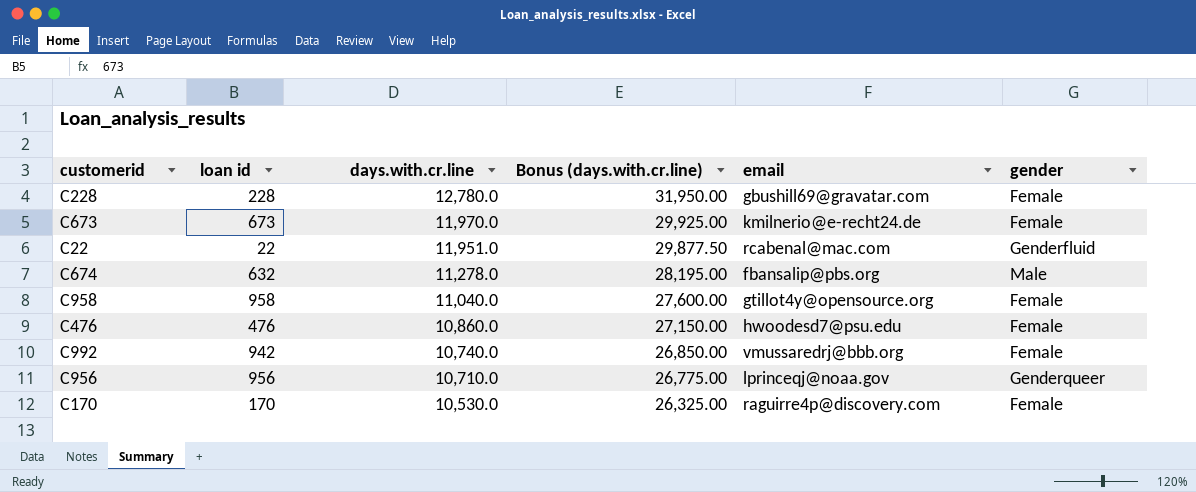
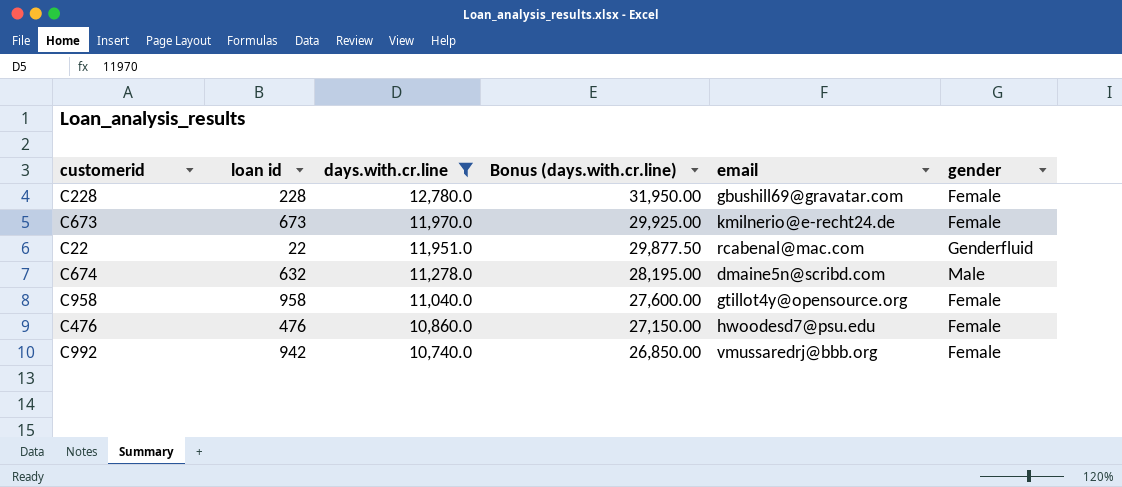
filter: none -> days.with.cr.line >= 10,740.0
C674 | email: fbansalip@pbs.org -> dmaine5n@scribd.com

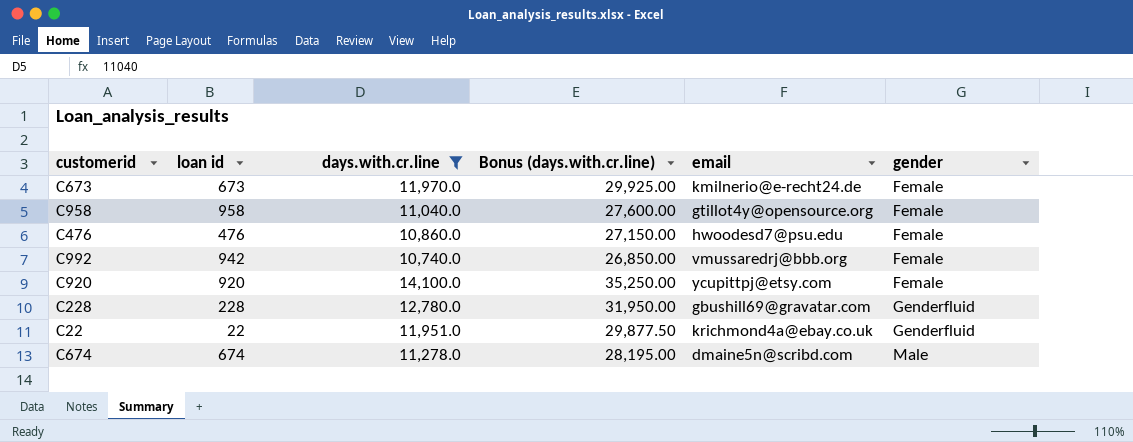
row order: days.with.cr.line descending -> gender ascending
row C920: none -> 920 | 14,100.0 | 35,250.00 | ycupittpj@etsy.com | Female
C228 | gender: Female -> Genderfluid
C22 | email: rcabenal@mac.com -> krichmond4a@ebay.co.uk
C674 | loan id: 632 -> 674

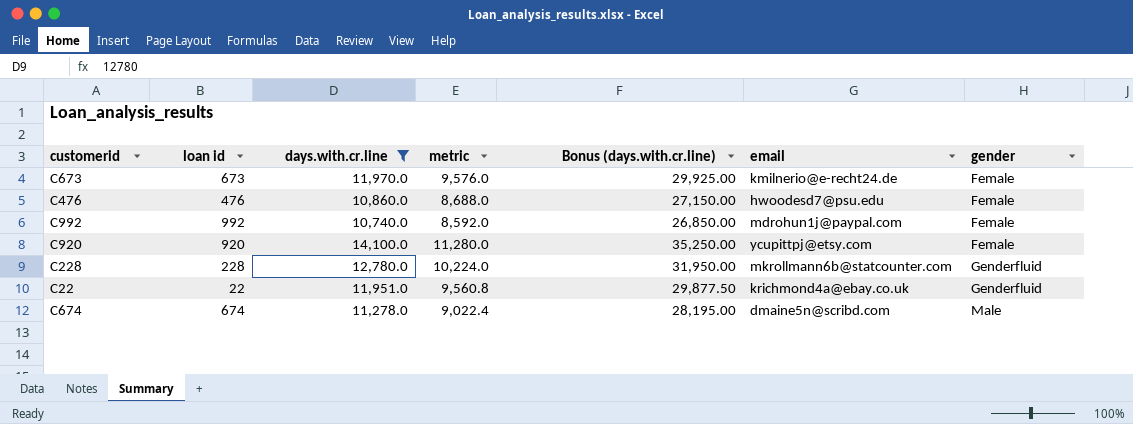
column metric | formula: none -> [days.with.cr.line] * 0.8
row C958: 958 | 11,040.0 | 27,600.00 | gtillot4y@opensource.org | Female -> none
C992 | loan id: 942 -> 992
C992 | email: vmussaredrj@bbb.org -> mdrohun1j@paypal.com
C228 | email: gbushill69@gravatar.com -> mkrollmann6b@statcounter.com

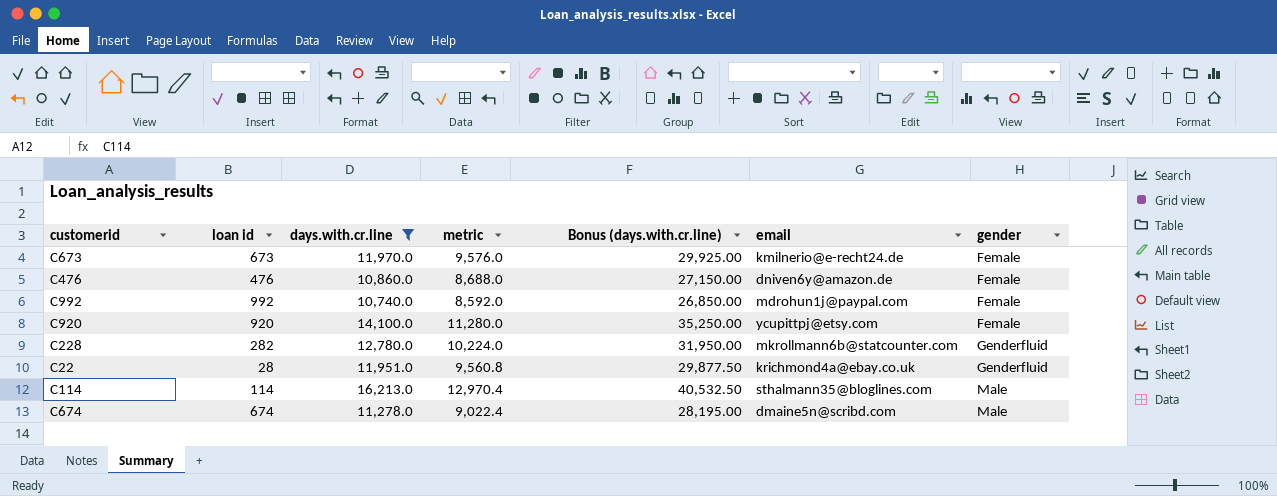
C476 | email: hwoodesd7@psu.edu -> dniven6y@amazon.de
C228 | loan id: 228 -> 282
C22 | loan id: 22 -> 28
row C114: none -> 114 | 16,213.0 | 12,970.4 | 40,532.50 | sthalmann35@bloglines.com | Male

